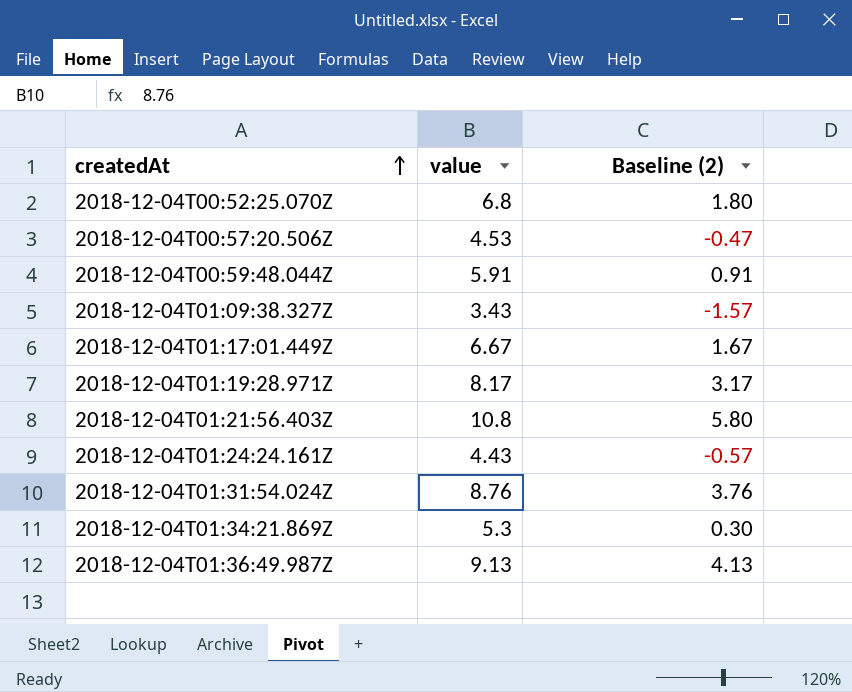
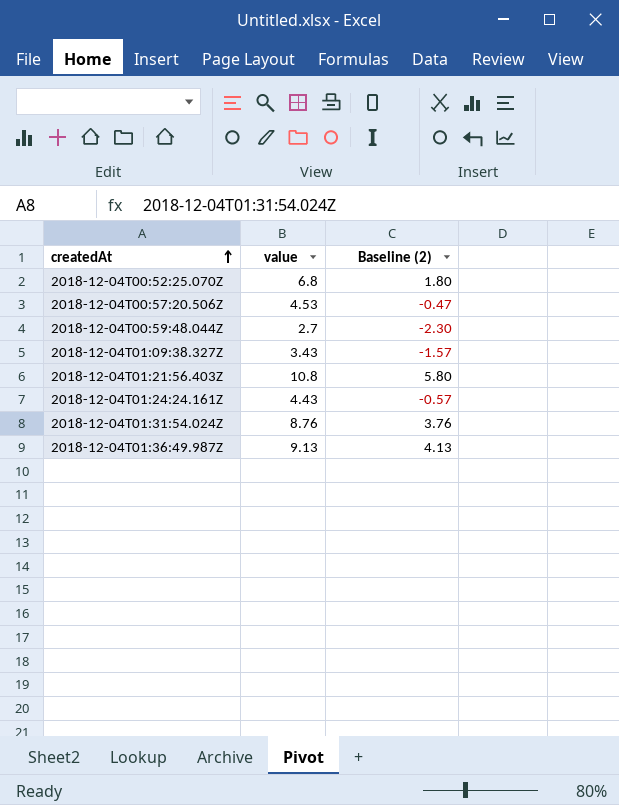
row 2018-12-04T01:17:01.449Z: 6.67 | 1.67 -> none
row 2018-12-04T01:19:28.971Z: 8.17 | 3.17 -> none
row 2018-12-04T01:34:21.869Z: 5.3 | 0.30 -> none
2018-12-04T00:59:48.044Z | value: 5.91 -> 2.7
2018-12-04T00:59:48.044Z | Baseline (2): 0.91 -> -2.30

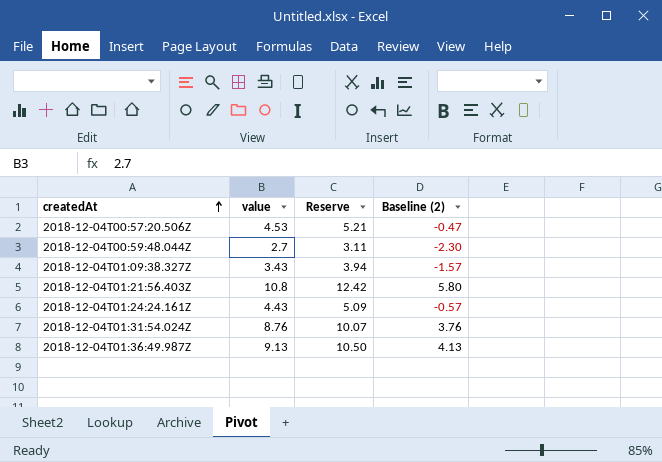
column Reserve | formula: none -> [value] * 1.15
row 2018-12-04T00:52:25.070Z: 6.8 | 1.80 -> none

